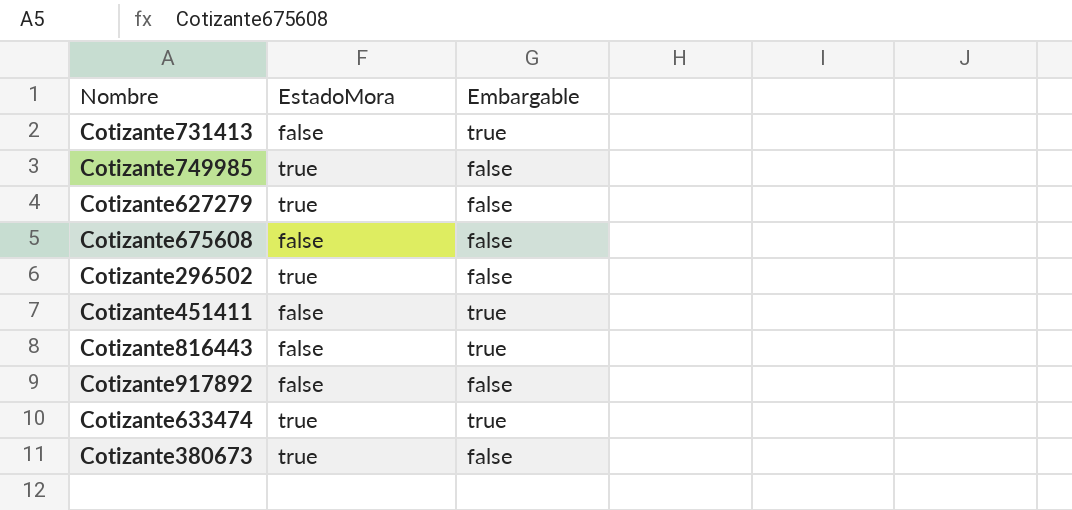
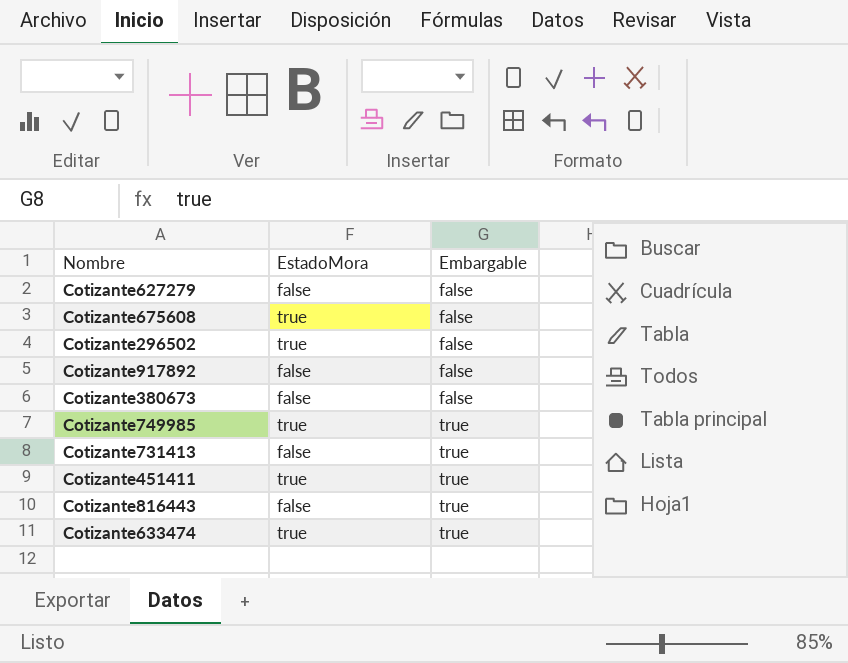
row order: none -> Embargable ascending
Cotizante627279 | EstadoMora: true -> false
Cotizante675608 | EstadoMora: false -> true
Cotizante380673 | EstadoMora: true -> false
Cotizante749985 | Embargable: false -> true
Cotizante451411 | EstadoMora: false -> true

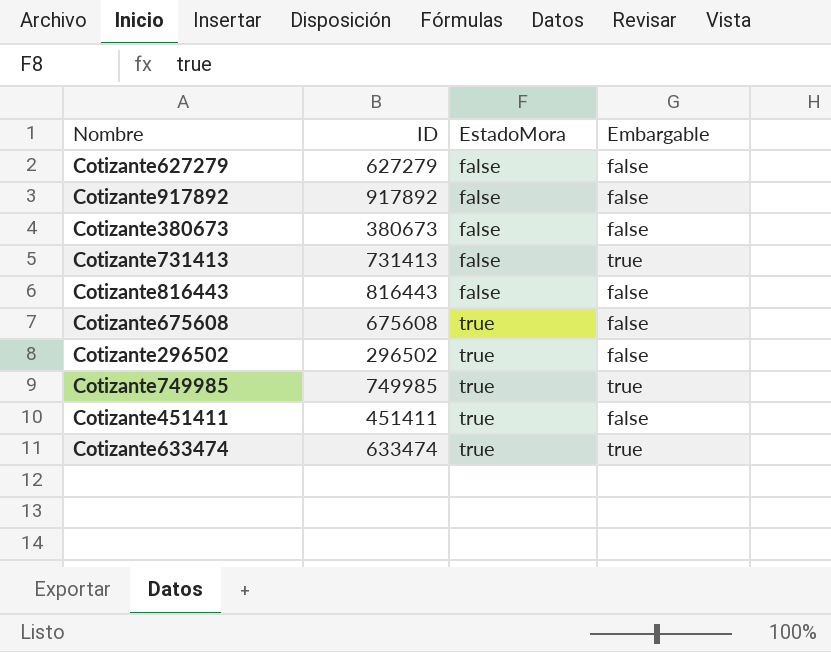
row order: Embargable ascending -> EstadoMora ascending
column ID | position: none -> 2
Cotizante816443 | Embargable: true -> false
Cotizante451411 | Embargable: true -> false

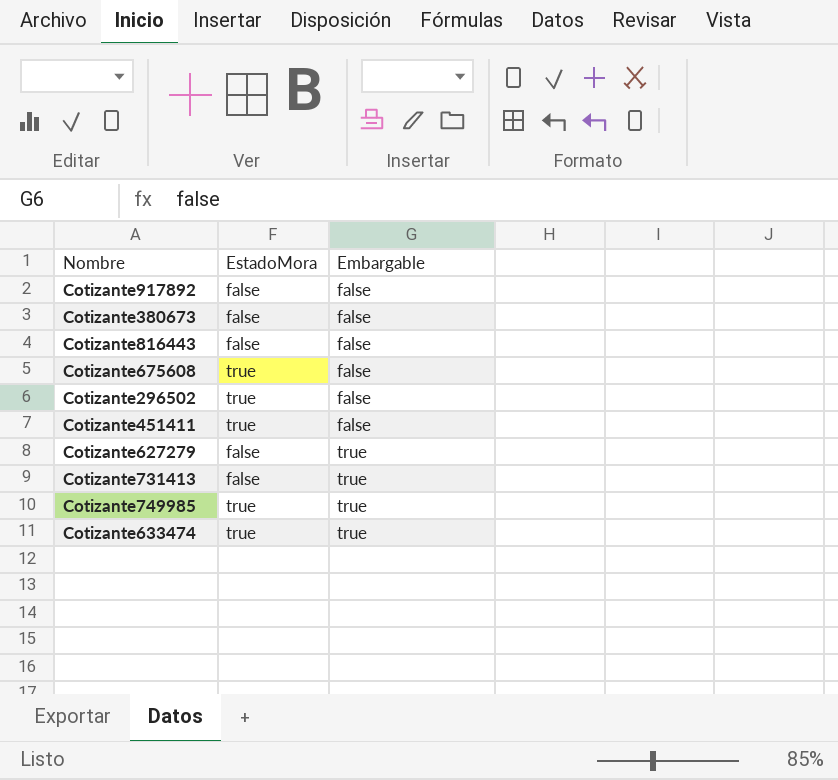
row order: EstadoMora ascending -> Embargable ascending
column ID | position: 2 -> none
Cotizante627279 | Embargable: false -> true

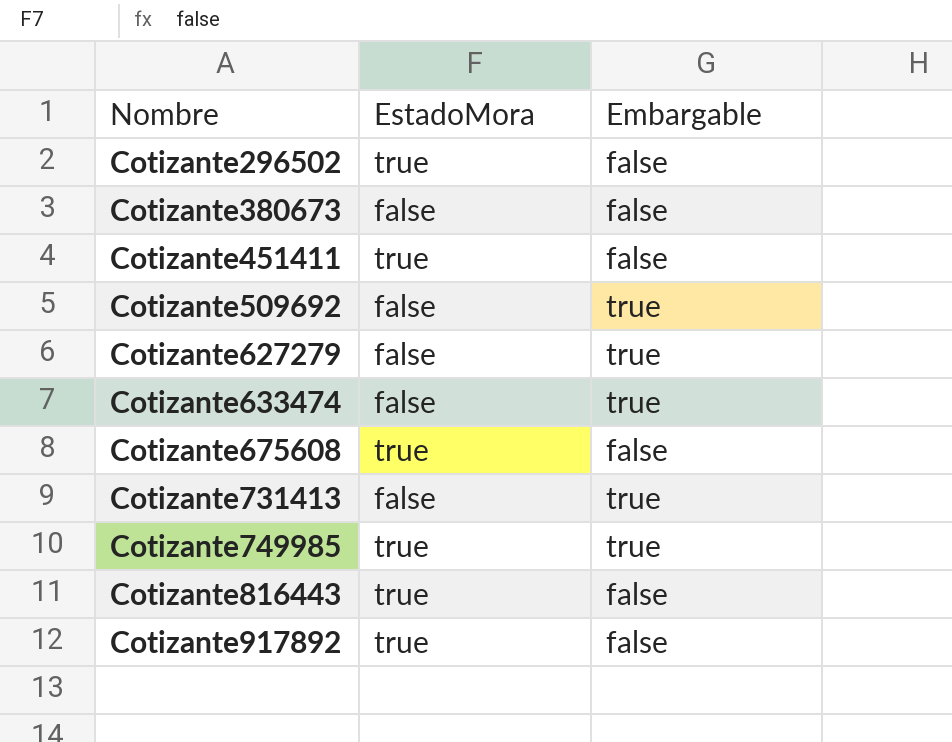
row order: Embargable ascending -> Nombre ascending
row Cotizante509692: none -> false | true
Cotizante633474 | EstadoMora: true -> false
Cotizante816443 | EstadoMora: false -> true
Cotizante917892 | EstadoMora: false -> true

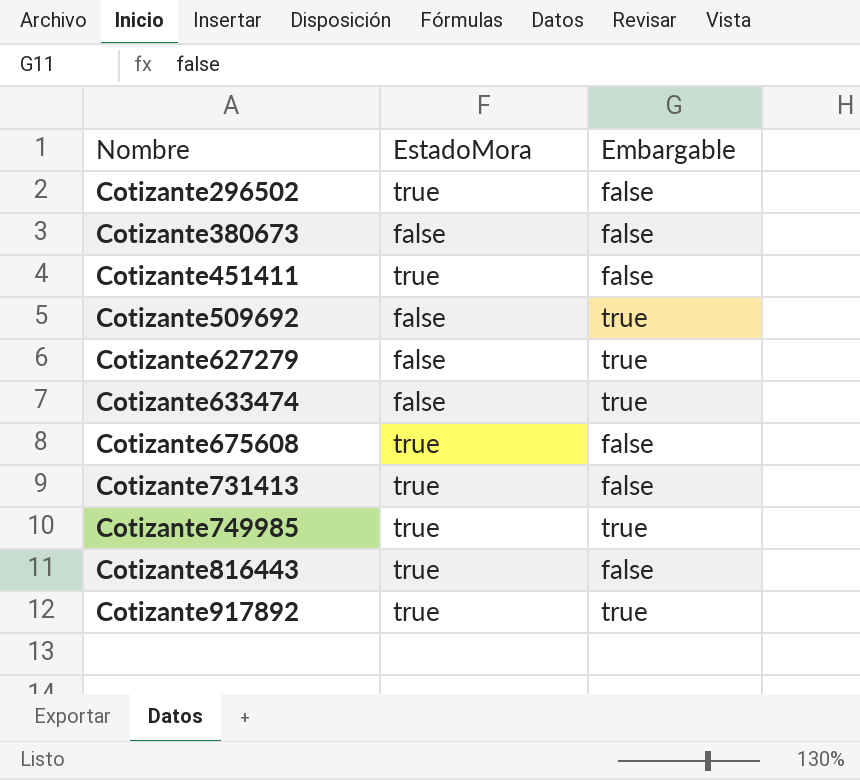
Cotizante731413 | EstadoMora: false -> true
Cotizante731413 | Embargable: true -> false
Cotizante917892 | Embargable: false -> true

